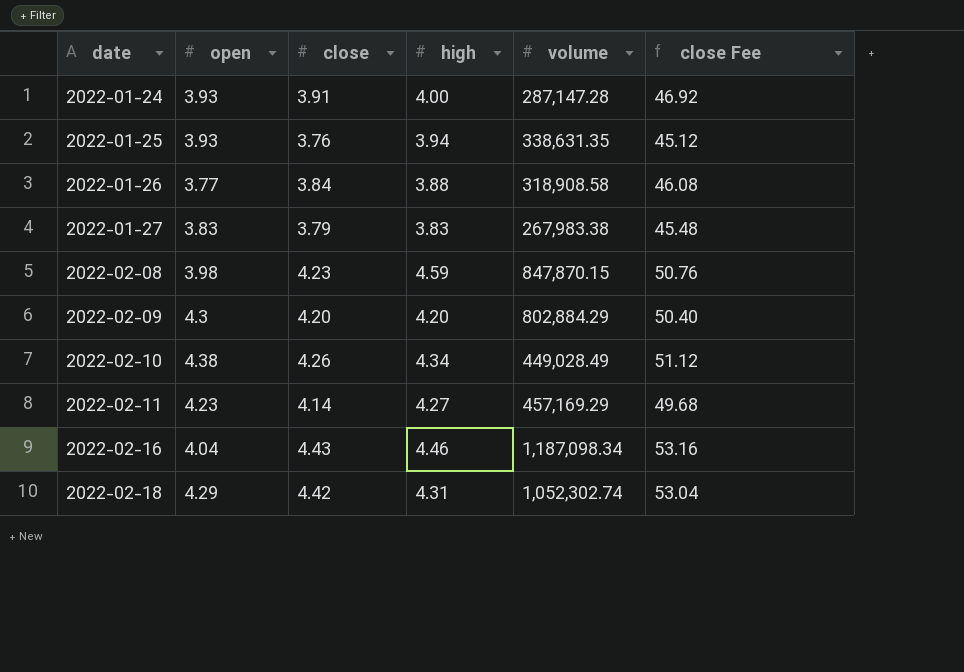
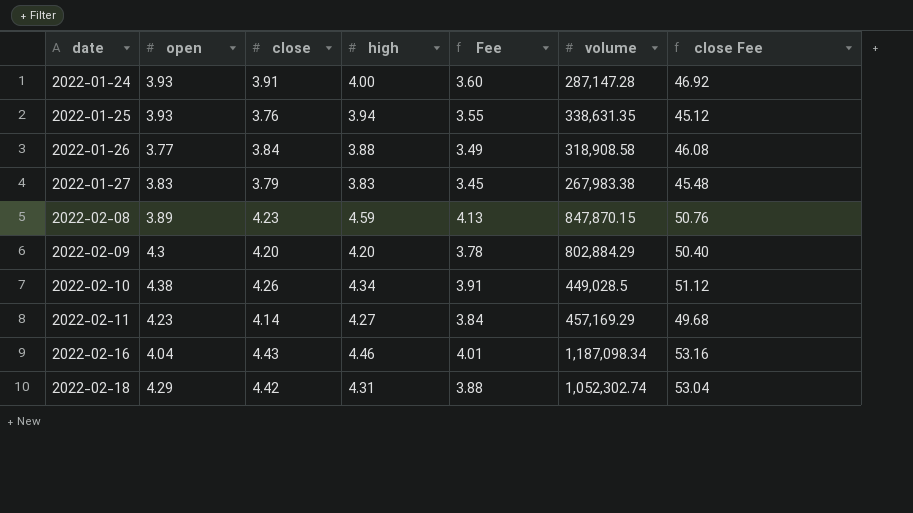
column Fee | formula: none -> [high] * 0.9
2022-02-08 | open: 3.98 -> 3.89
2022-02-10 | volume: 449,028.49 -> 449,028.5

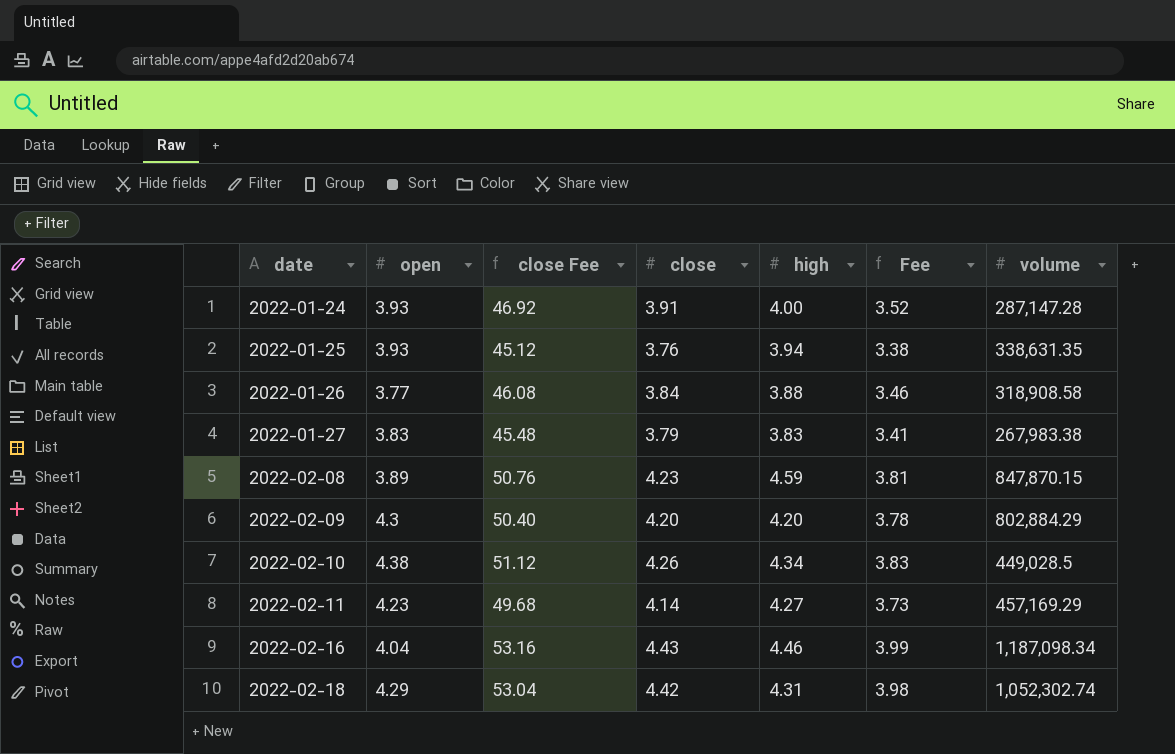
column close Fee | position: 7 -> 3
column Fee | formula: [high] * 0.9 -> [close] * 0.9

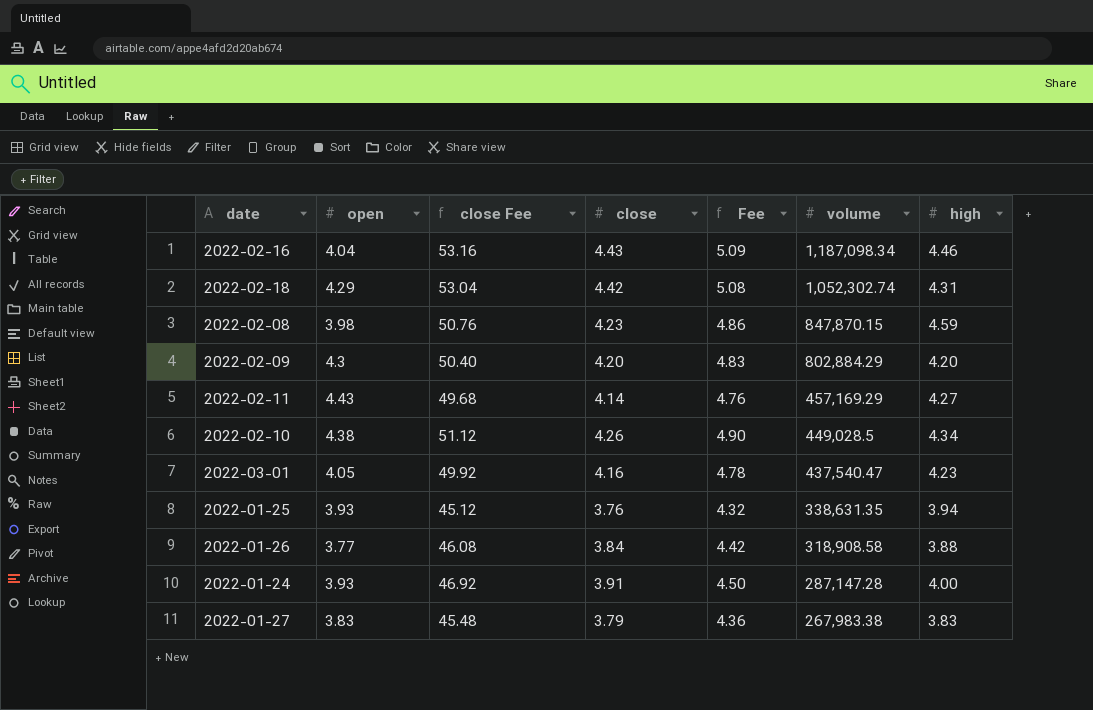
row order: date ascending -> volume descending
column Fee | formula: [close] * 0.9 -> [close] * 1.15
column high | position: 5 -> 7
2022-02-08 | open: 3.89 -> 3.98
2022-02-11 | open: 4.23 -> 4.43
row 2022-03-01: none -> 4.05 | 49.92 | 4.16 | 4.78 | 437,540.47 | 4.23

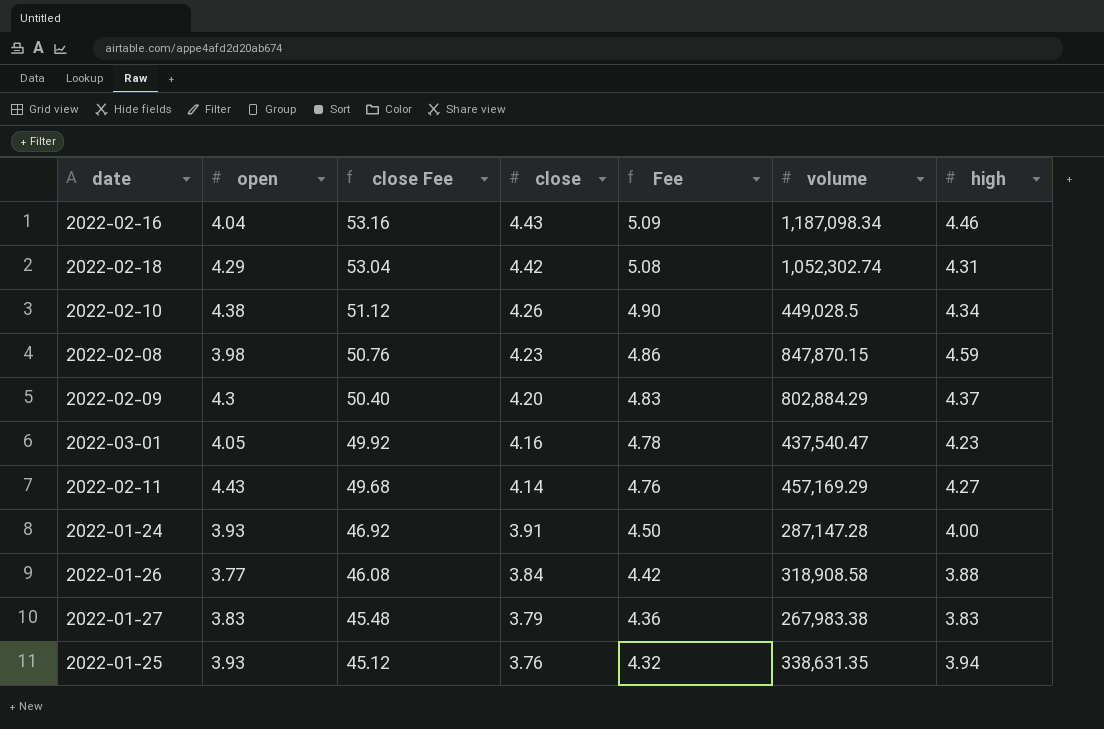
row order: volume descending -> close Fee descending
2022-02-09 | high: 4.20 -> 4.37

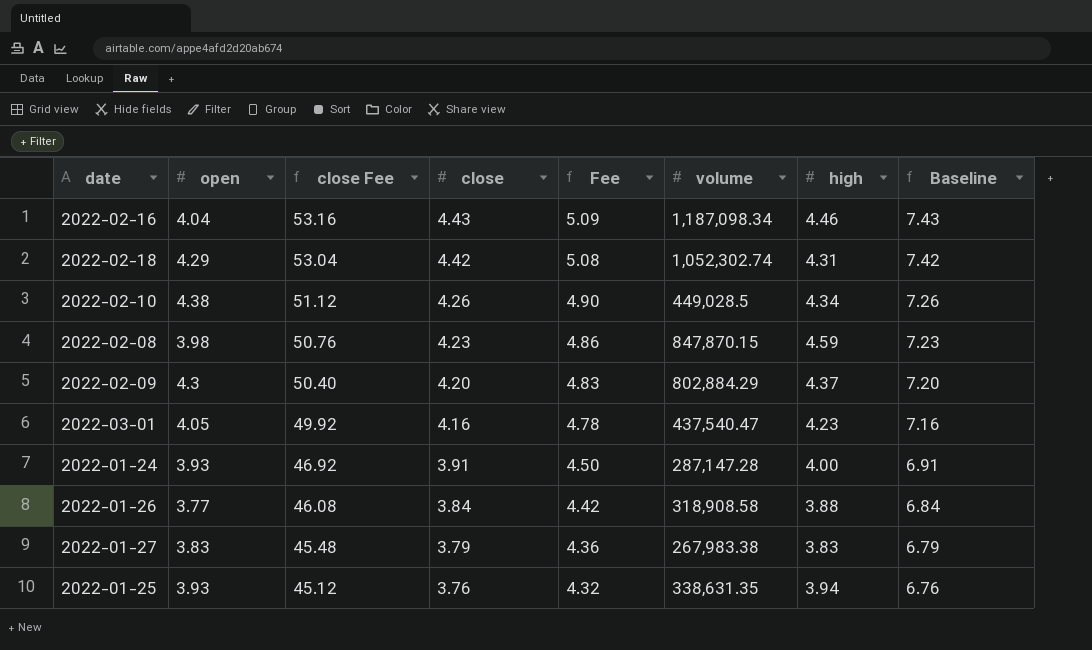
column Baseline | formula: none -> [close] + 3
row 2022-02-11: 4.43 | 49.68 | 4.14 | 4.76 | 457,169.29 | 4.27 -> none

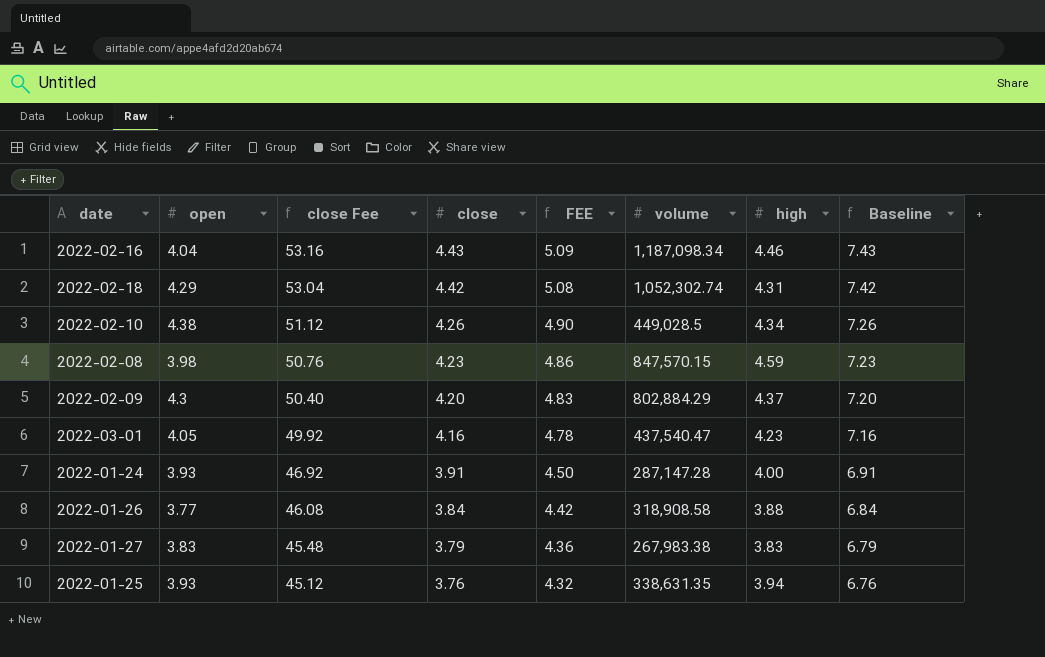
column name: Fee -> FEE
2022-02-08 | volume: 847,870.15 -> 847,570.15

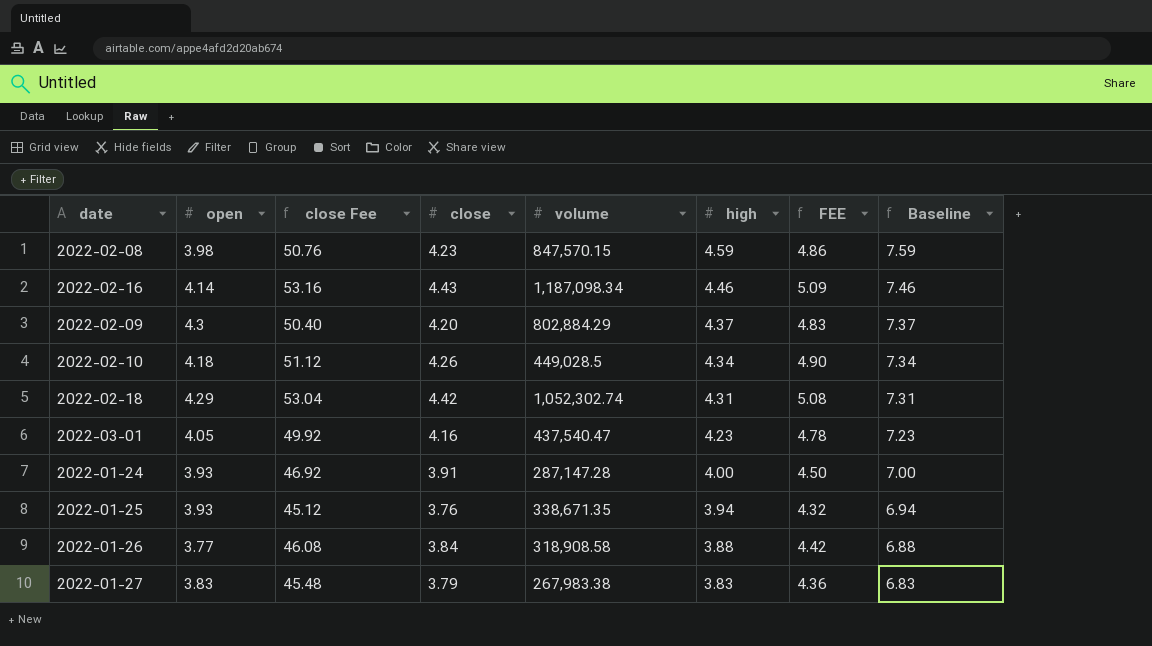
row order: close Fee descending -> high descending
column FEE | position: 5 -> 7
column Baseline | formula: [close] + 3 -> [high] + 3
2022-02-16 | open: 4.04 -> 4.14
2022-02-10 | open: 4.38 -> 4.18
2022-01-25 | volume: 338,631.35 -> 338,671.35

